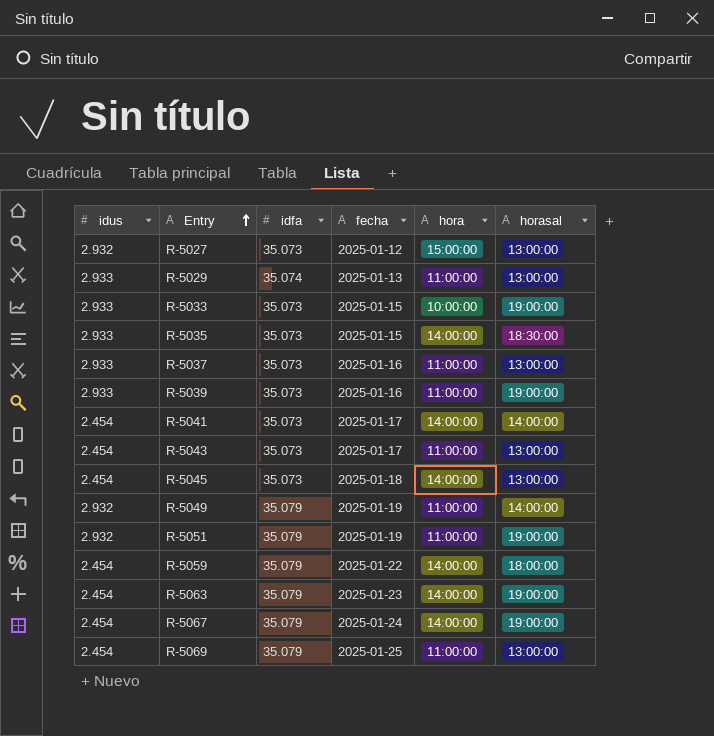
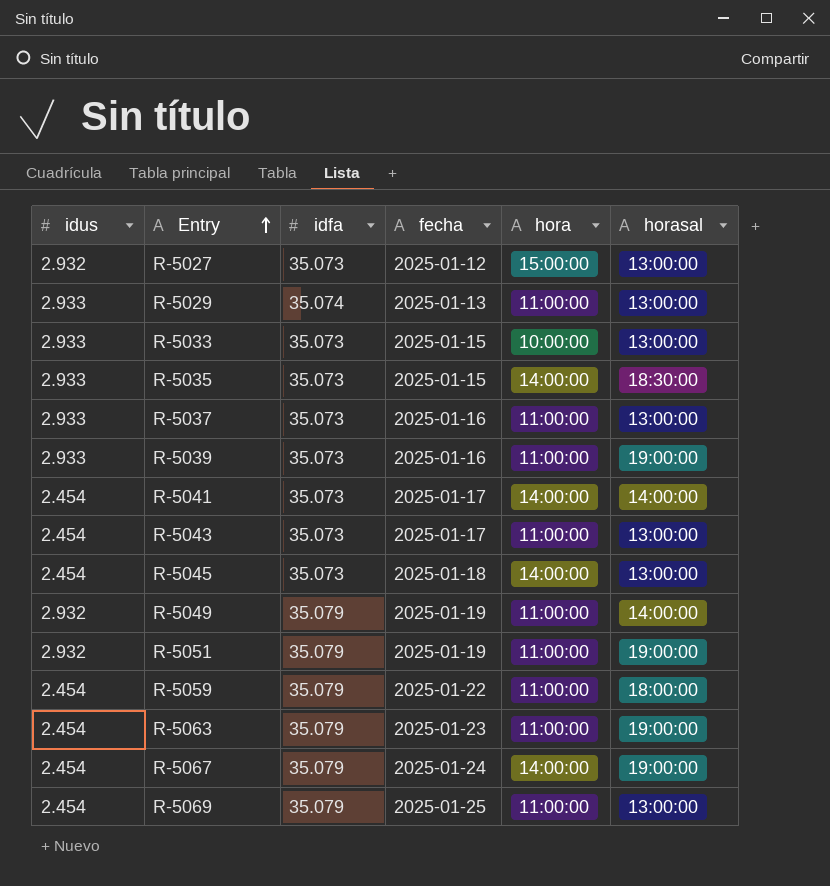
R-5033 | horasal: 19:00:00 -> 13:00:00
R-5059 | hora: 14:00:00 -> 11:00:00
R-5063 | hora: 14:00:00 -> 11:00:00

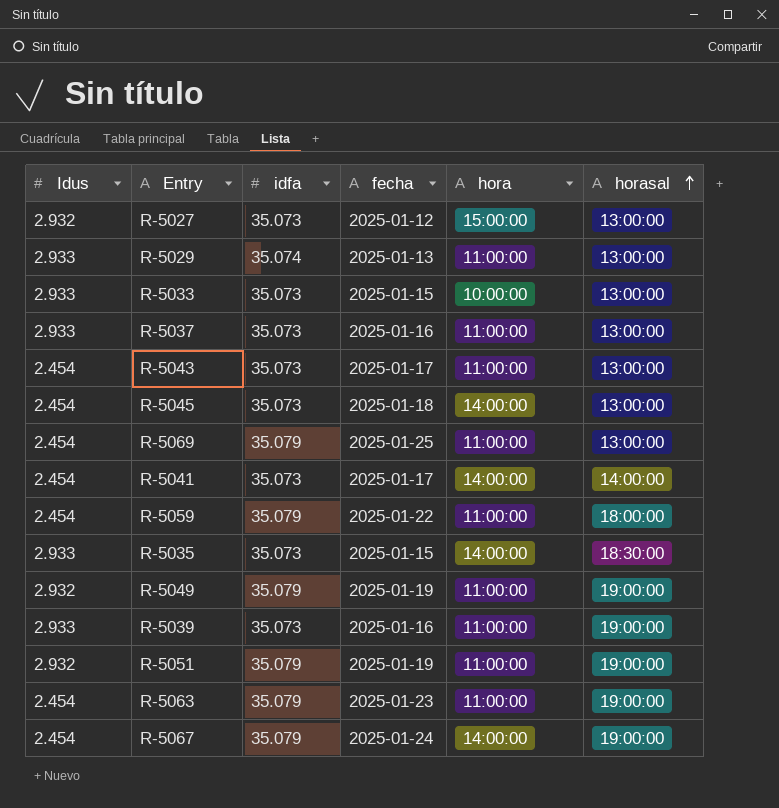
row order: Entry ascending -> horasal ascending
column name: idus -> Idus
R-5049 | horasal: 14:00:00 -> 19:00:00

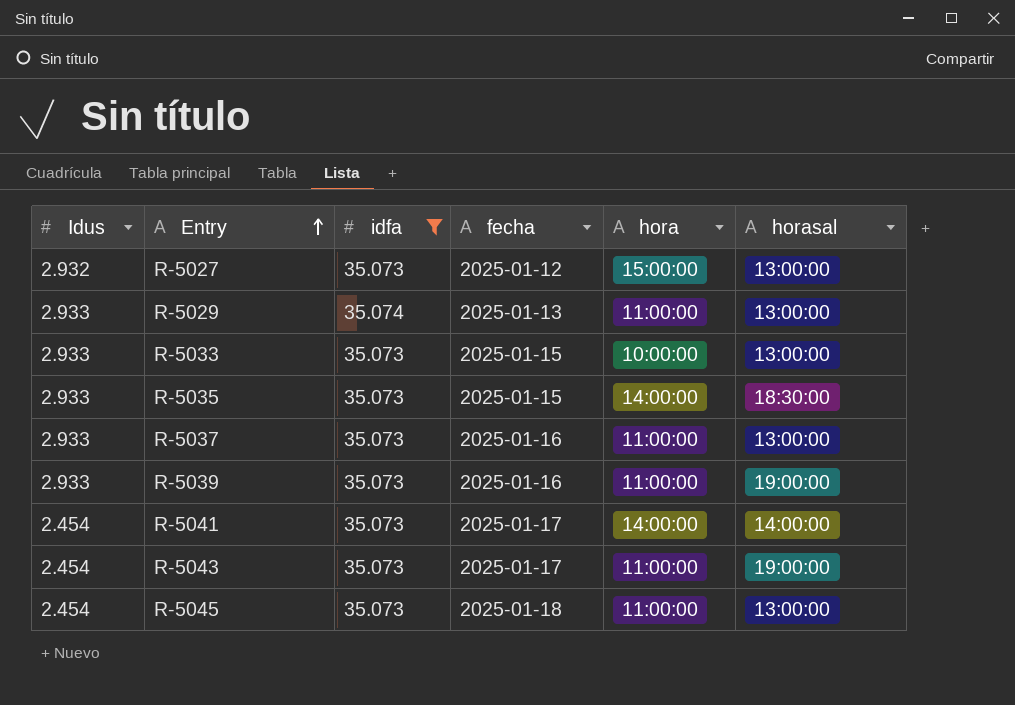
filter: none -> idfa != 35.079
row order: horasal ascending -> Entry ascending
R-5043 | horasal: 13:00:00 -> 19:00:00
R-5045 | hora: 14:00:00 -> 11:00:00

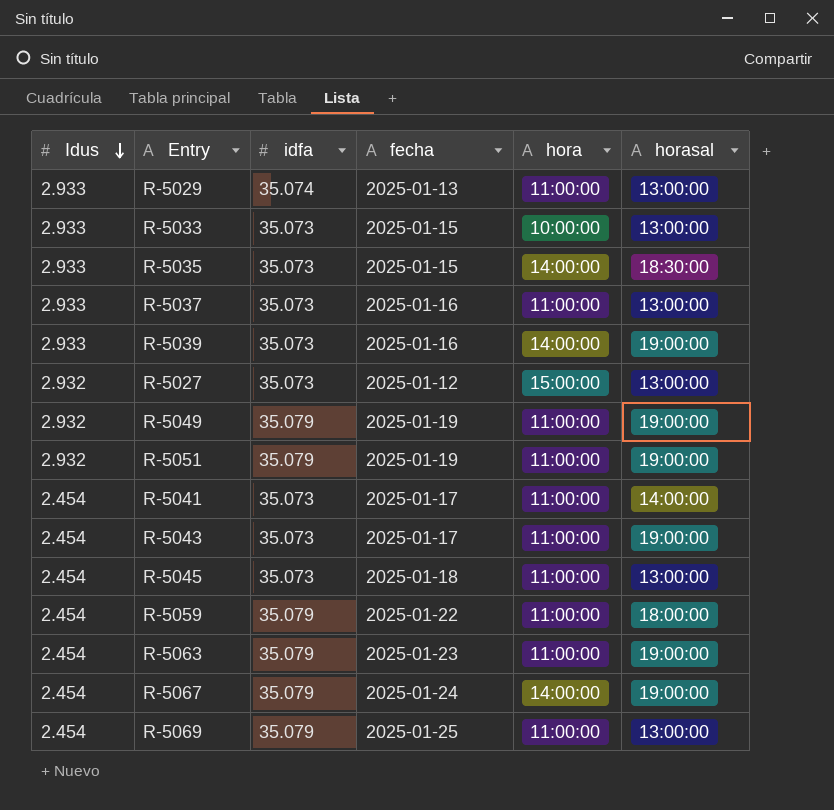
filter: idfa != 35.079 -> none
row order: Entry ascending -> Idus descending
R-5039 | hora: 11:00:00 -> 14:00:00
R-5041 | hora: 14:00:00 -> 11:00:00

